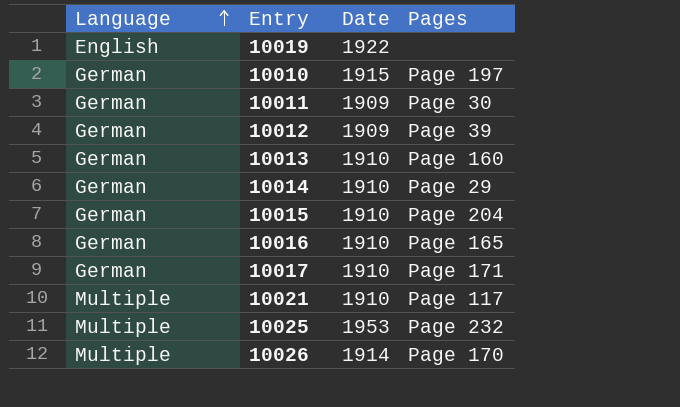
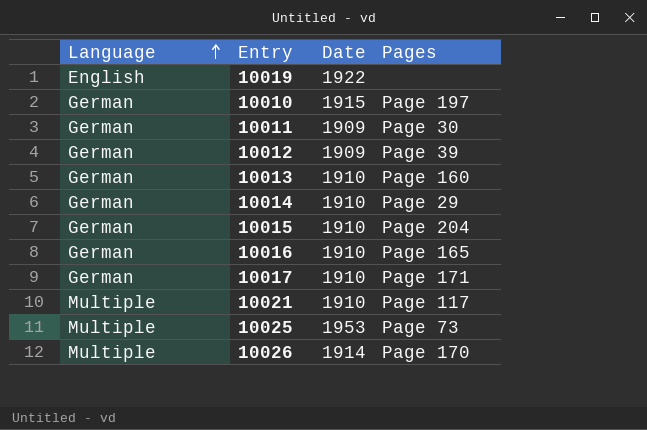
10025 | Pages: Page 232 -> Page 73

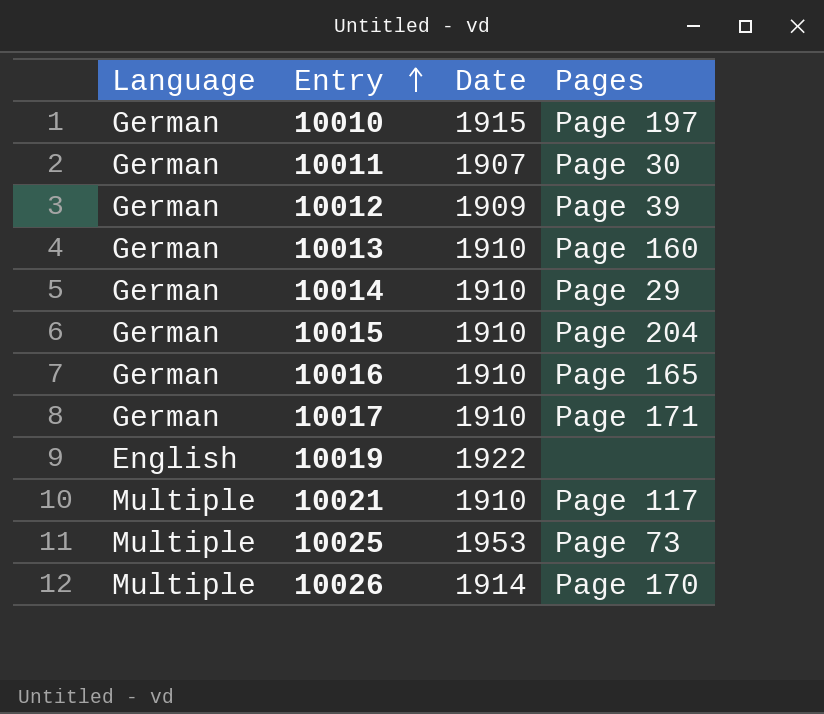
row order: Language ascending -> Entry ascending
10011 | Date: 1909 -> 1907

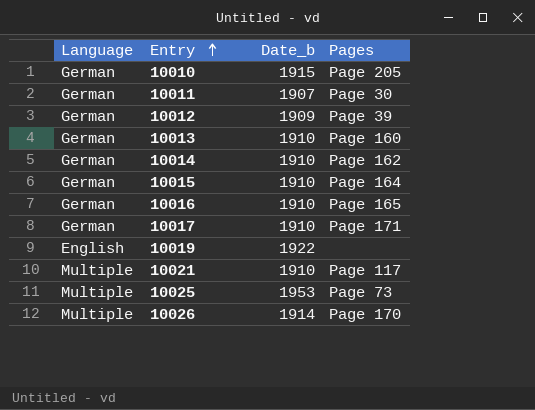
column name: Date -> Date_b
10010 | Pages: Page 197 -> Page 205
10014 | Pages: Page 29 -> Page 162
10015 | Pages: Page 204 -> Page 164

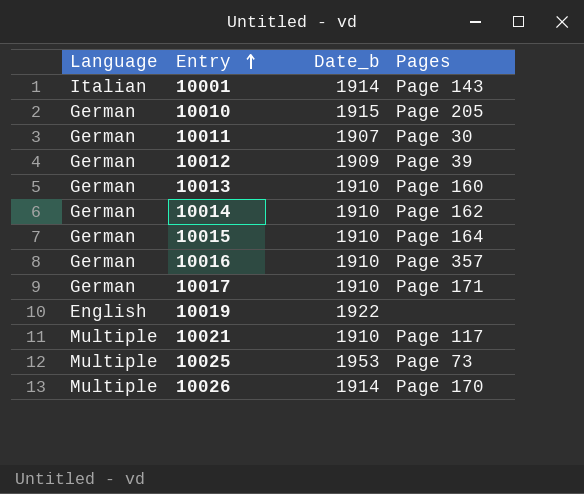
row 10001: none -> Italian | 1914 | Page 143
10016 | Pages: Page 165 -> Page 357

